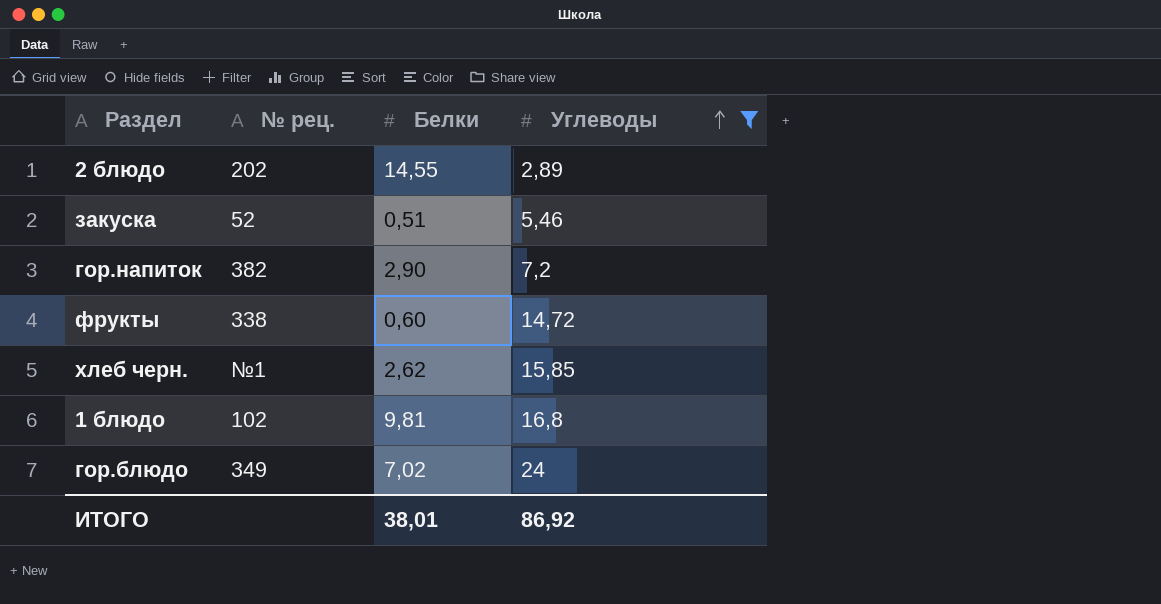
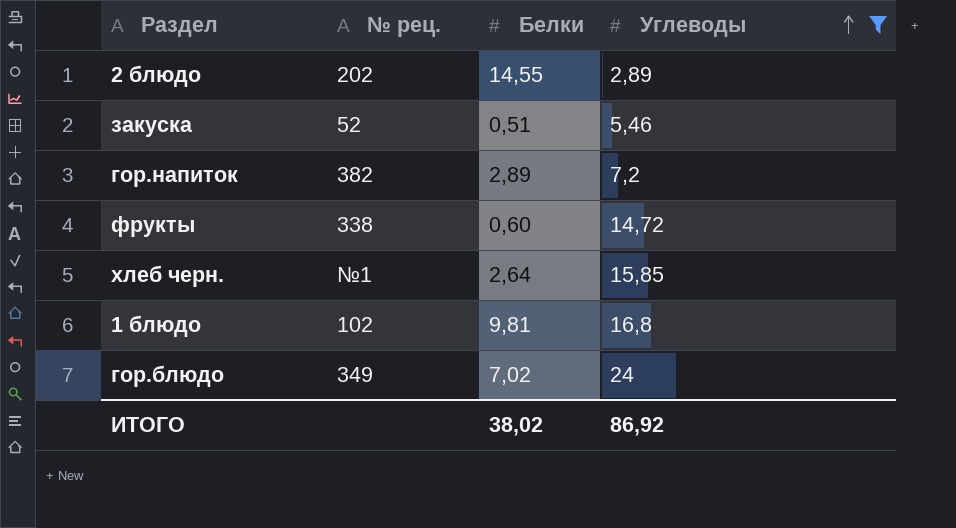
гор.напиток | Белки: 2,90 -> 2,89
хлеб черн. | Белки: 2,62 -> 2,64
ИТОГО | Белки: 38,01 -> 38,02

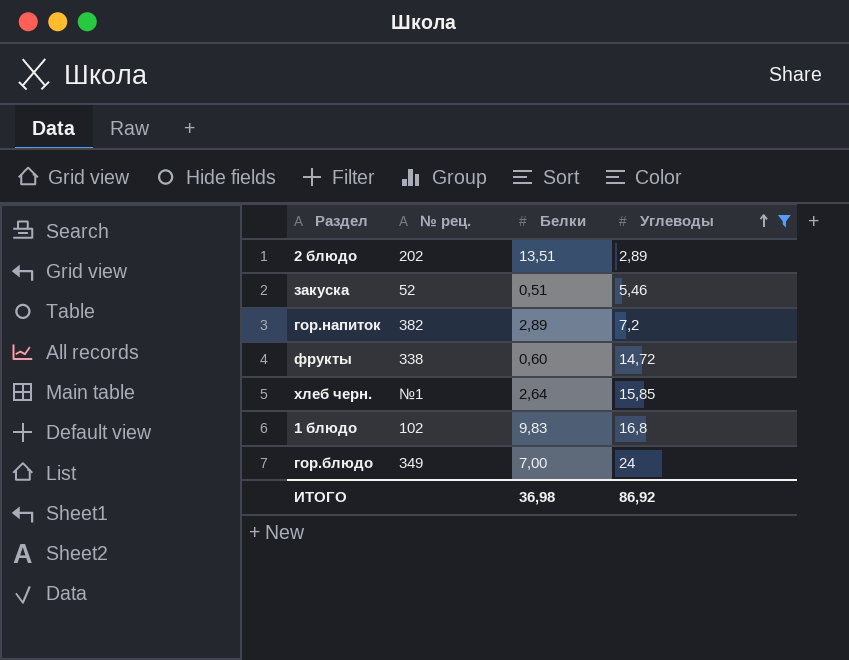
2 блюдо | Белки: 14,55 -> 13,51
1 блюдо | Белки: 9,81 -> 9,83
гор.блюдо | Белки: 7,02 -> 7,00
ИТОГО | Белки: 38,02 -> 36,98

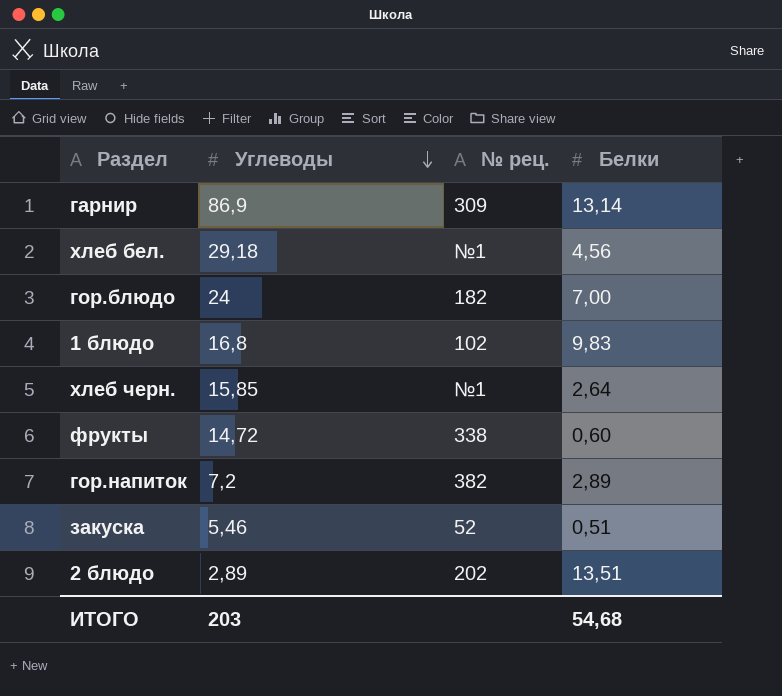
filter: Углеводы <= 24 -> none
row order: Углеводы ascending -> Углеводы descending
column Углеводы | position: 4 -> 2
гор.блюдо | № рец.: 349 -> 182
ИТОГО | Углеводы: 86,92 -> 203
ИТОГО | Белки: 36,98 -> 54,68

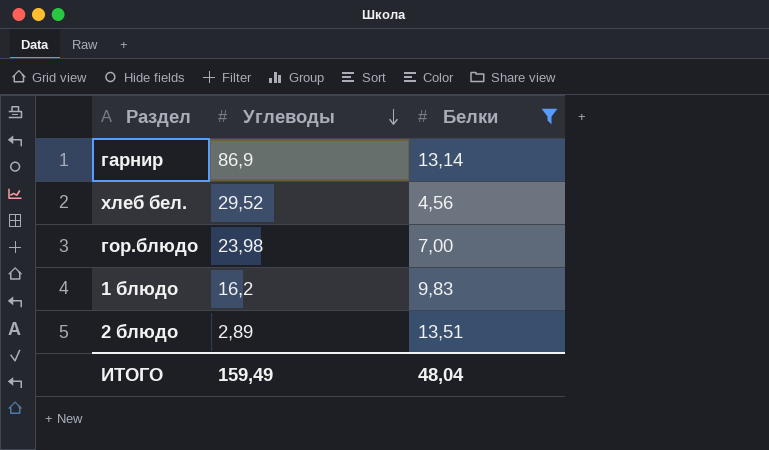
filter: none -> Белки >= 4,56
column № рец. | position: 3 -> none
хлеб бел. | Углеводы: 29,18 -> 29,52
гор.блюдо | Углеводы: 24 -> 23,98
1 блюдо | Углеводы: 16,8 -> 16,2
ИТОГО | Углеводы: 203 -> 159,49
ИТОГО | Белки: 54,68 -> 48,04

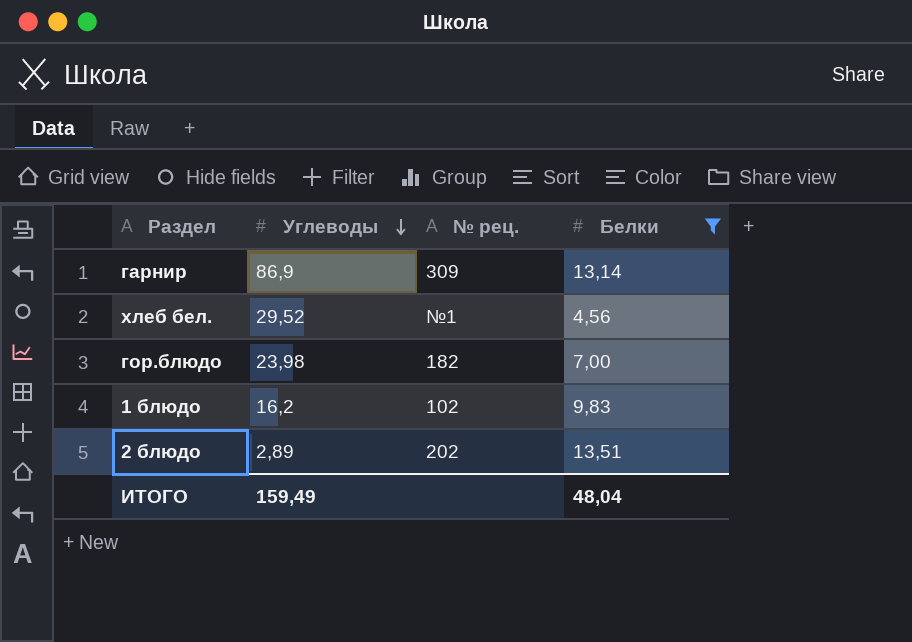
column № рец. | position: none -> 3

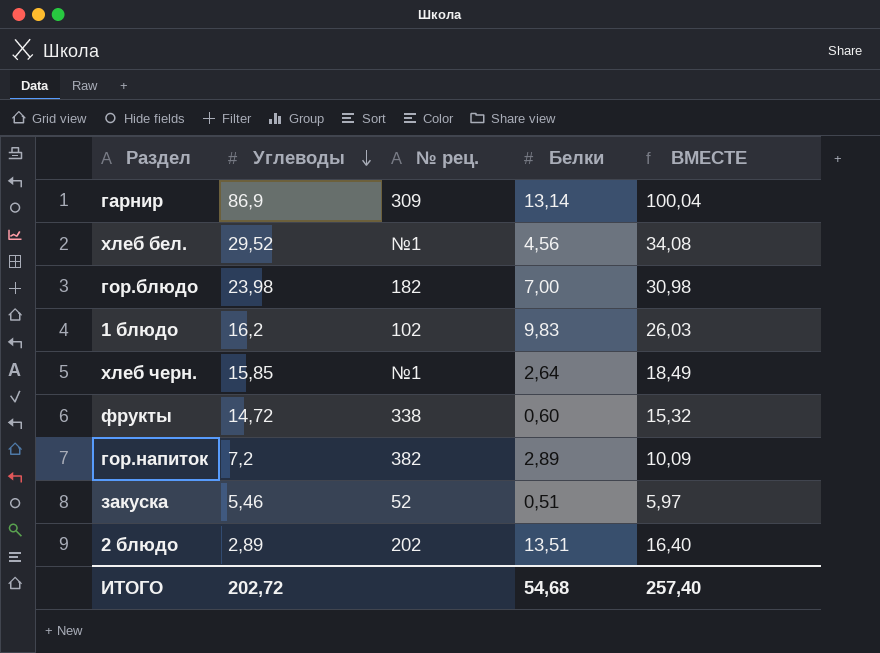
filter: Белки >= 4,56 -> none
column ВМЕСТЕ | formula: none -> [Углеводы] + [Белки]
ИТОГО | Углеводы: 159,49 -> 202,72
ИТОГО | Белки: 48,04 -> 54,68

